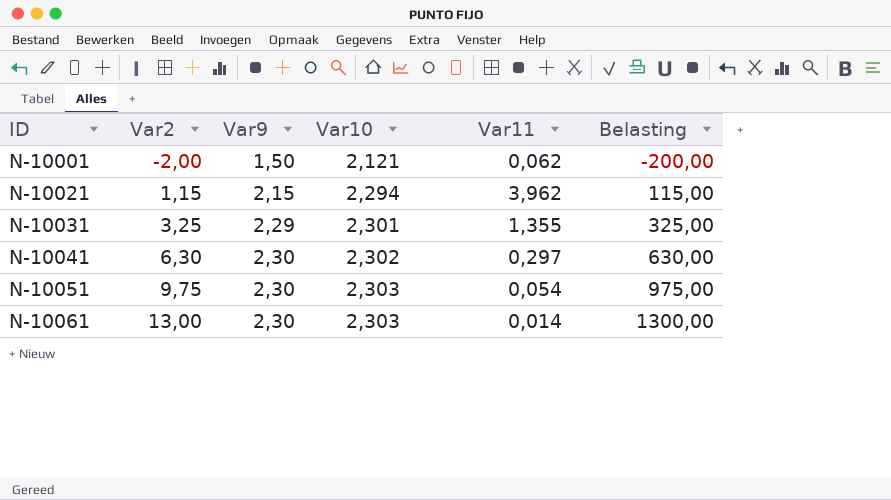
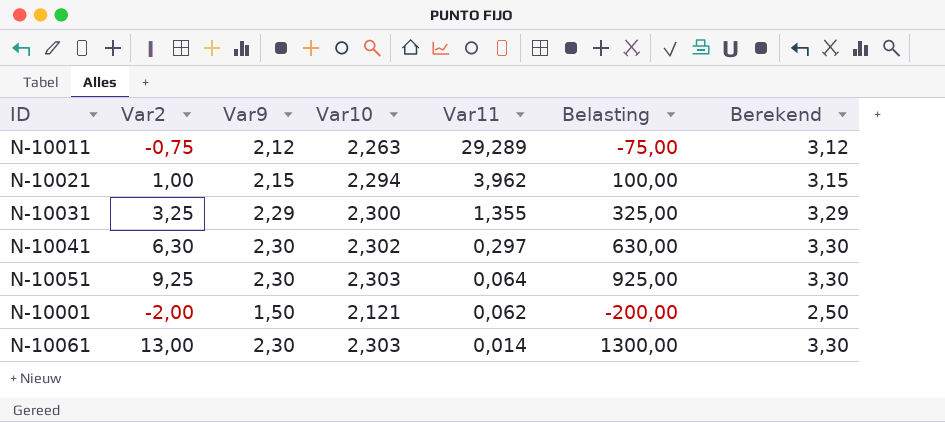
row order: ID ascending -> Var11 descending
column Berekend | formula: none -> [Var9] + 1
row N-10011: none -> -0,75 | 2,12 | 2,263 | 29,289 | -75,00 | 3,12
N-10021 | Var2: 1,15 -> 1,00
N-10021 | Belasting: 115,00 -> 100,00
N-10031 | Var10: 2,301 -> 2,300
N-10051 | Var2: 9,75 -> 9,25
N-10051 | Var11: 0,054 -> 0,064
N-10051 | Belasting: 975,00 -> 925,00

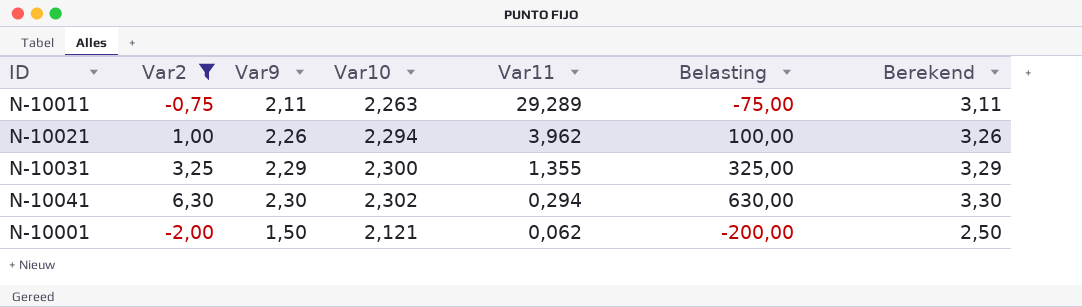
filter: none -> Var2 <= 6,30
N-10011 | Var9: 2,12 -> 2,11
N-10011 | Berekend: 3,12 -> 3,11
N-10021 | Var9: 2,15 -> 2,26
N-10021 | Berekend: 3,15 -> 3,26
N-10041 | Var11: 0,297 -> 0,294

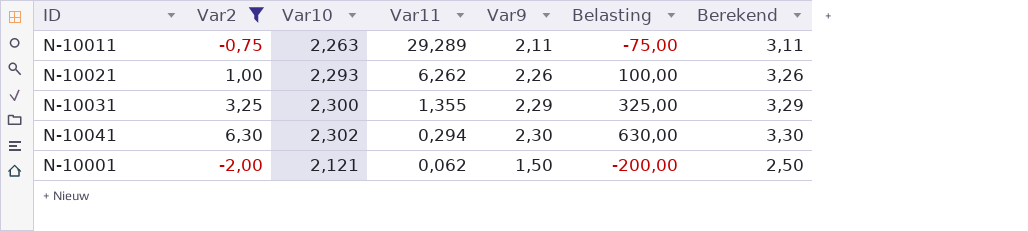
column Var9 | position: 3 -> 5
N-10021 | Var10: 2,294 -> 2,293
N-10021 | Var11: 3,962 -> 6,262

